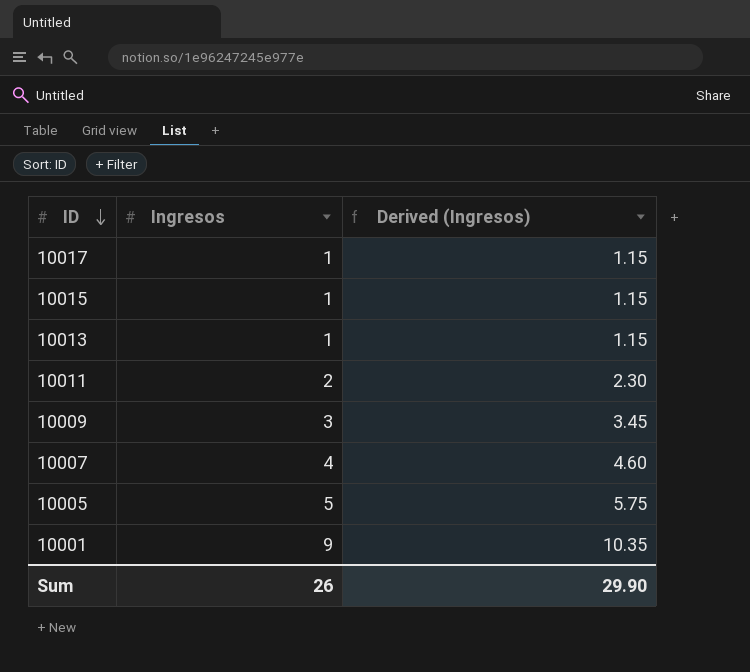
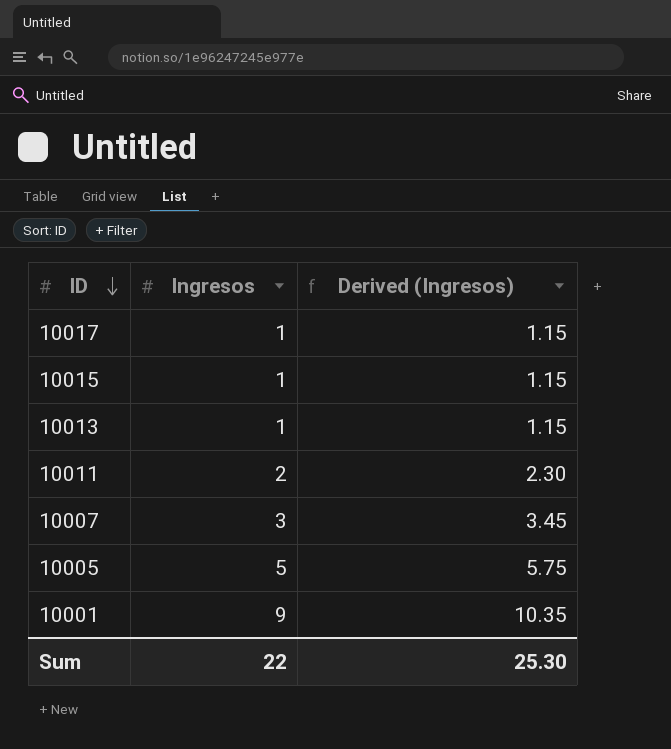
row 10009: 3 | 3.45 -> none
10007 | Ingresos: 4 -> 3
10007 | Derived (Ingresos): 4.60 -> 3.45
Sum | Ingresos: 26 -> 22
Sum | Derived (Ingresos): 29.90 -> 25.30

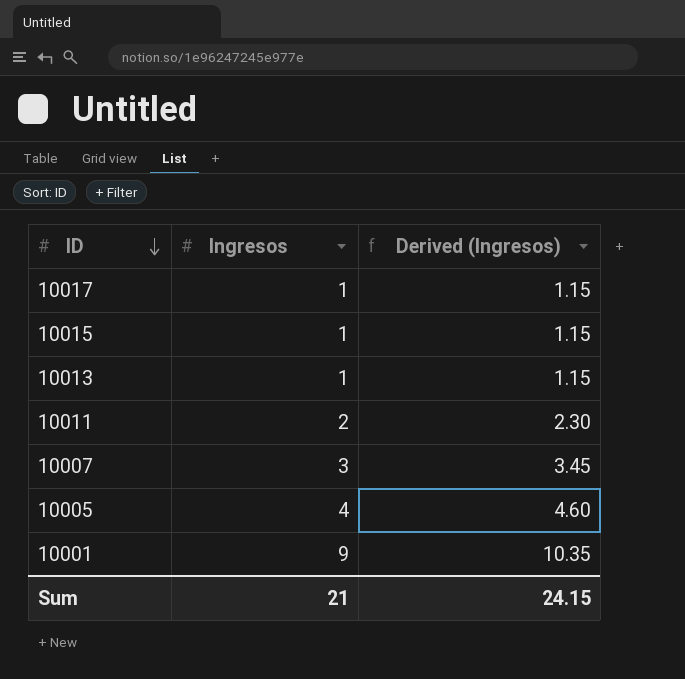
10005 | Ingresos: 5 -> 4
10005 | Derived (Ingresos): 5.75 -> 4.60
Sum | Ingresos: 22 -> 21
Sum | Derived (Ingresos): 25.30 -> 24.15

